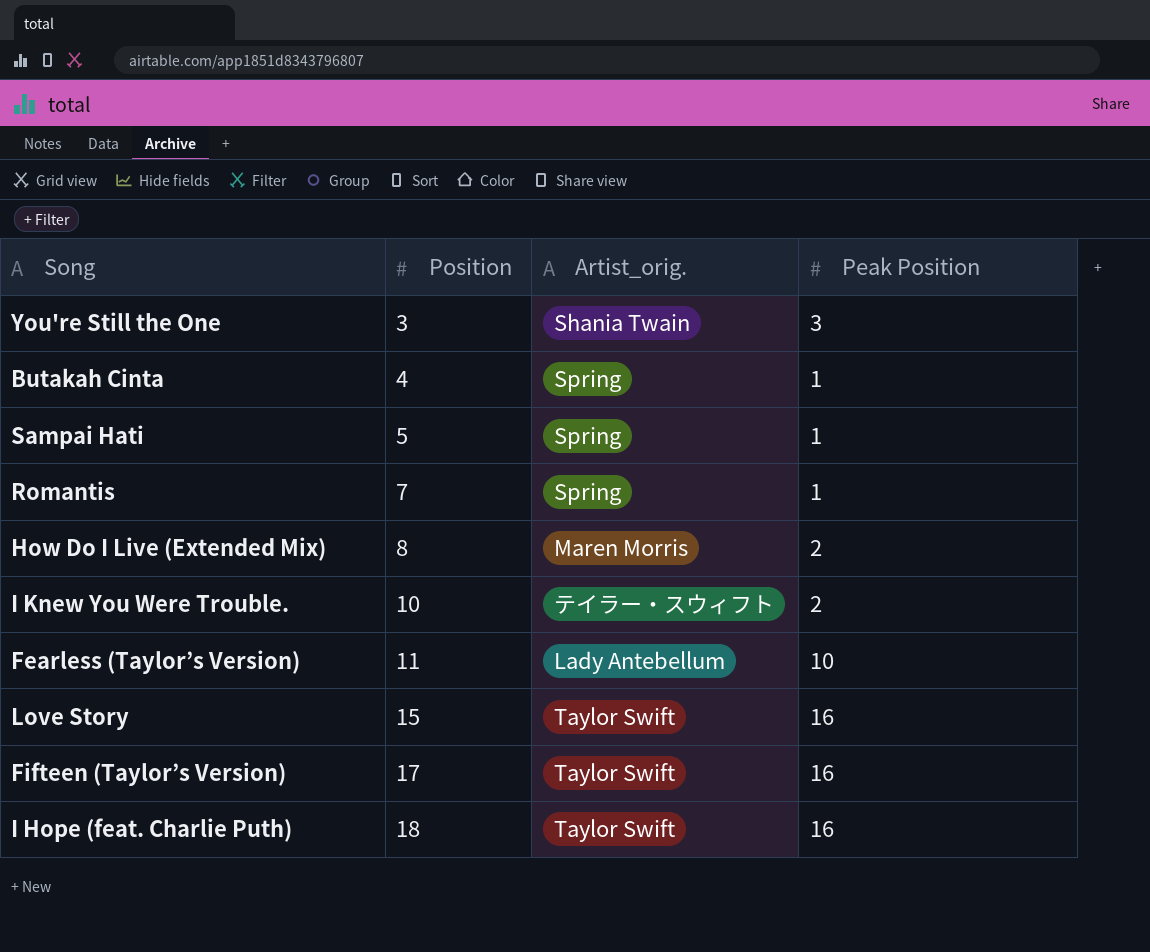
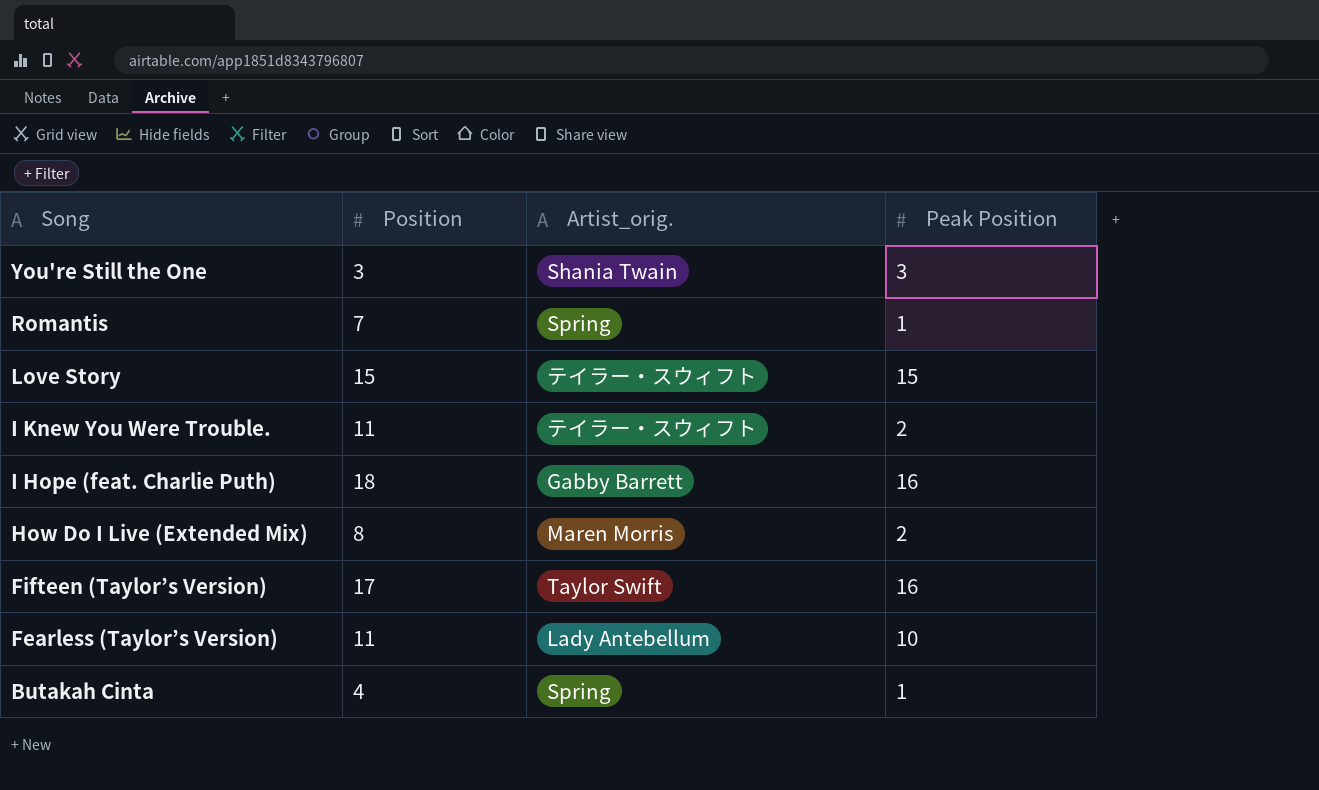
row order: Position ascending -> Song descending
row Sampai Hati: 5 | Spring | 1 -> none
Love Story | Artist_orig.: Taylor Swift -> テイラー・スウィフト
Love Story | Peak Position: 16 -> 15
I Knew You Were Trouble. | Position: 10 -> 11
I Hope (feat. Charlie Puth) | Artist_orig.: Taylor Swift -> Gabby Barrett

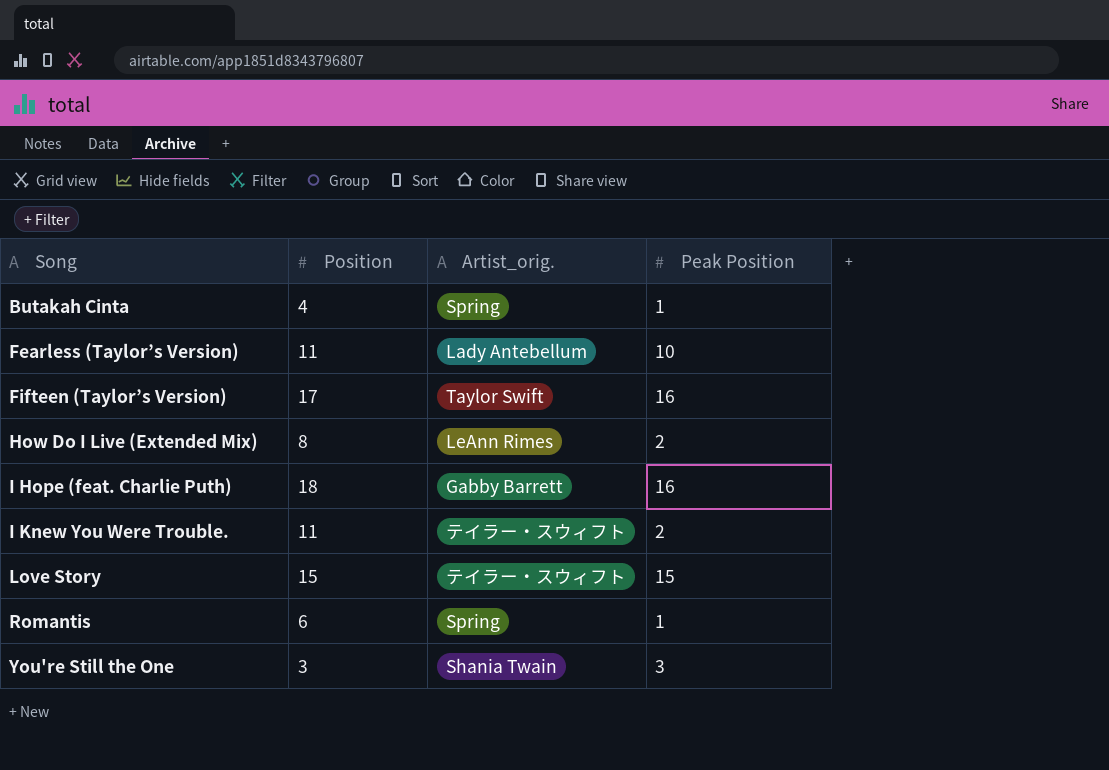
row order: Song descending -> Song ascending
How Do I Live (Extended Mix) | Artist_orig.: Maren Morris -> LeAnn Rimes
Romantis | Position: 7 -> 6

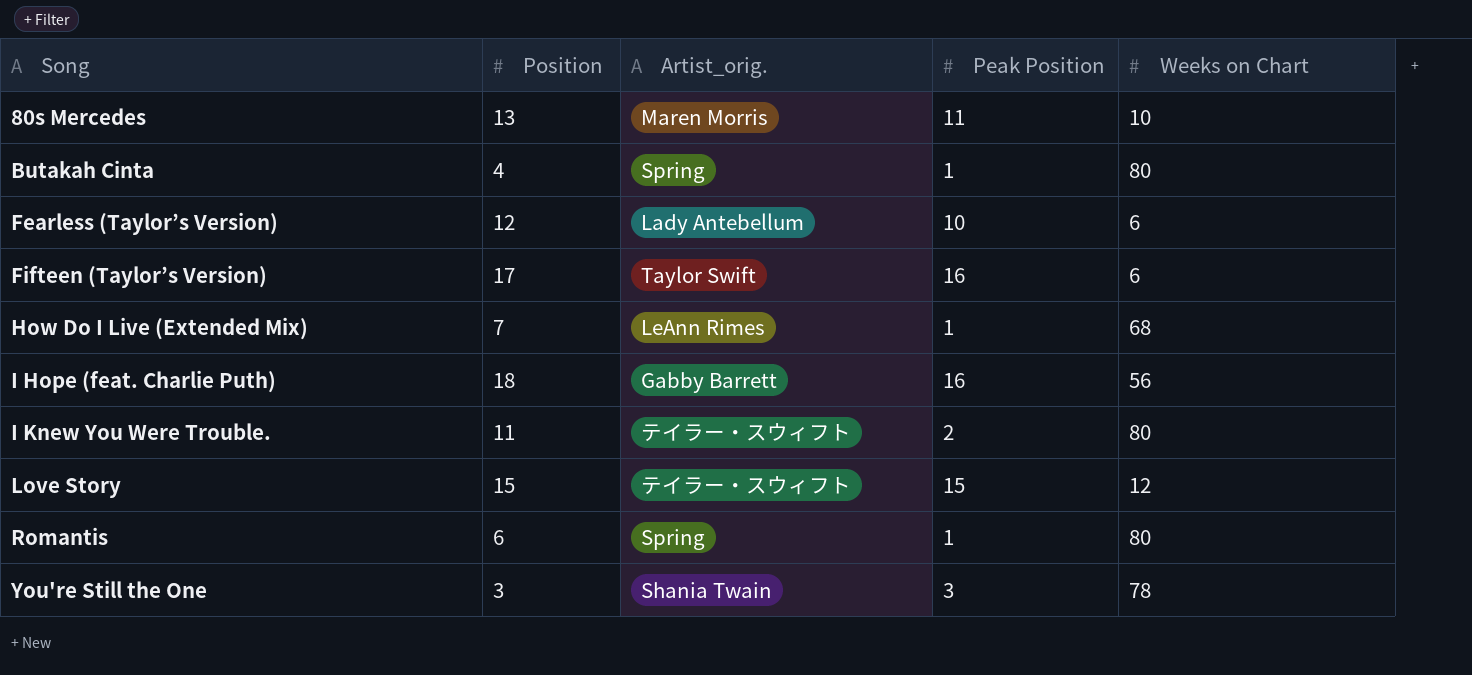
column Weeks on Chart | position: none -> 5
row 80s Mercedes: none -> 13 | Maren Morris | 11 | 10
Fearless (Taylor’s Version) | Position: 11 -> 12
How Do I Live (Extended Mix) | Position: 8 -> 7
How Do I Live (Extended Mix) | Peak Position: 2 -> 1

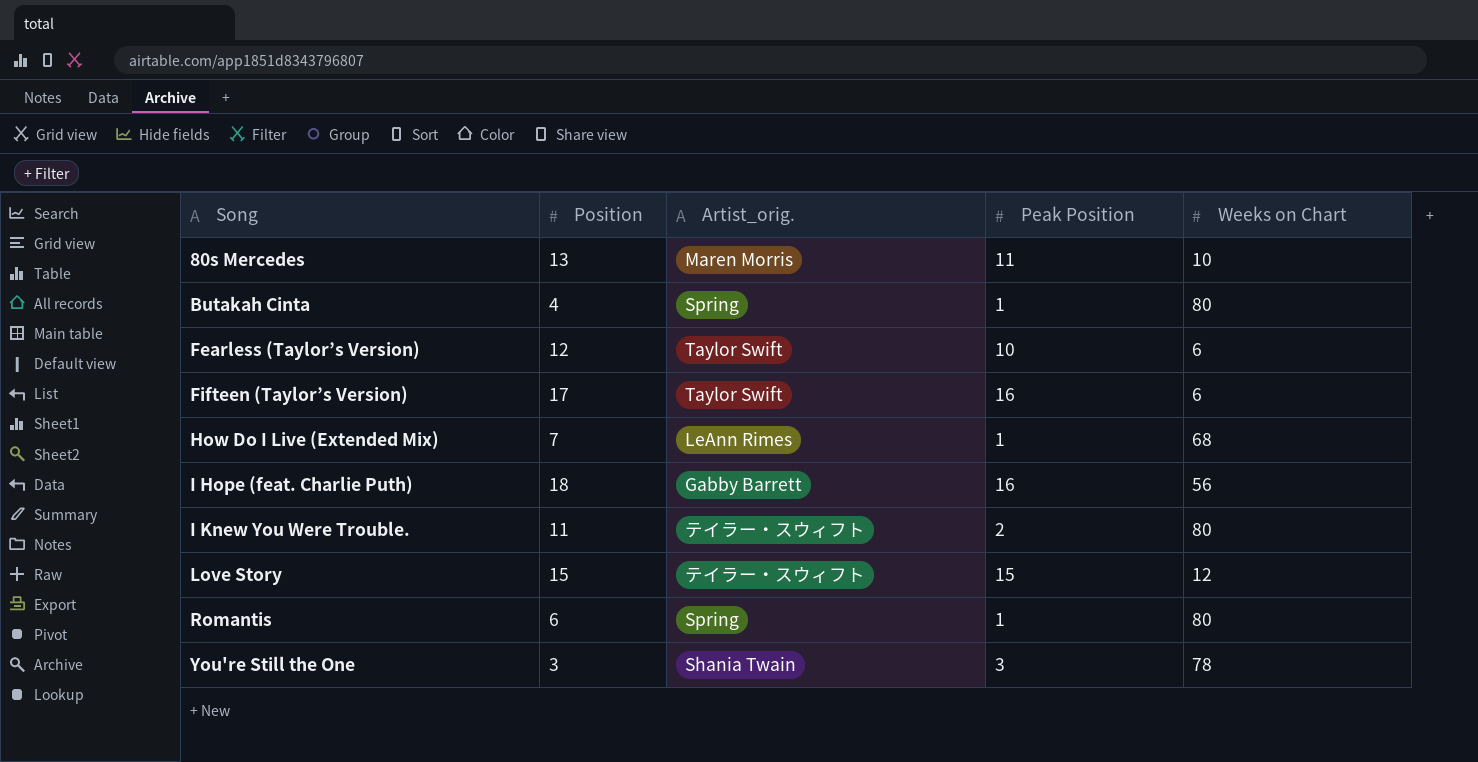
Fearless (Taylor’s Version) | Artist_orig.: Lady Antebellum -> Taylor Swift

